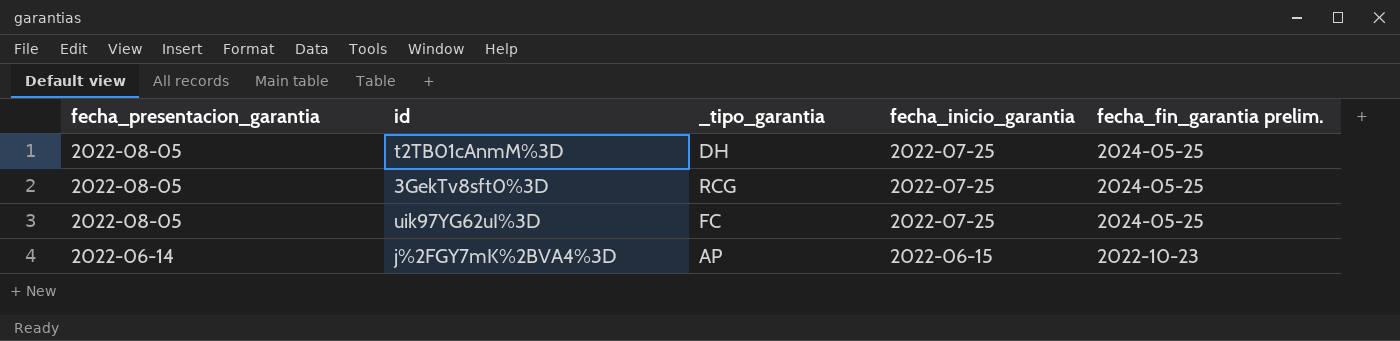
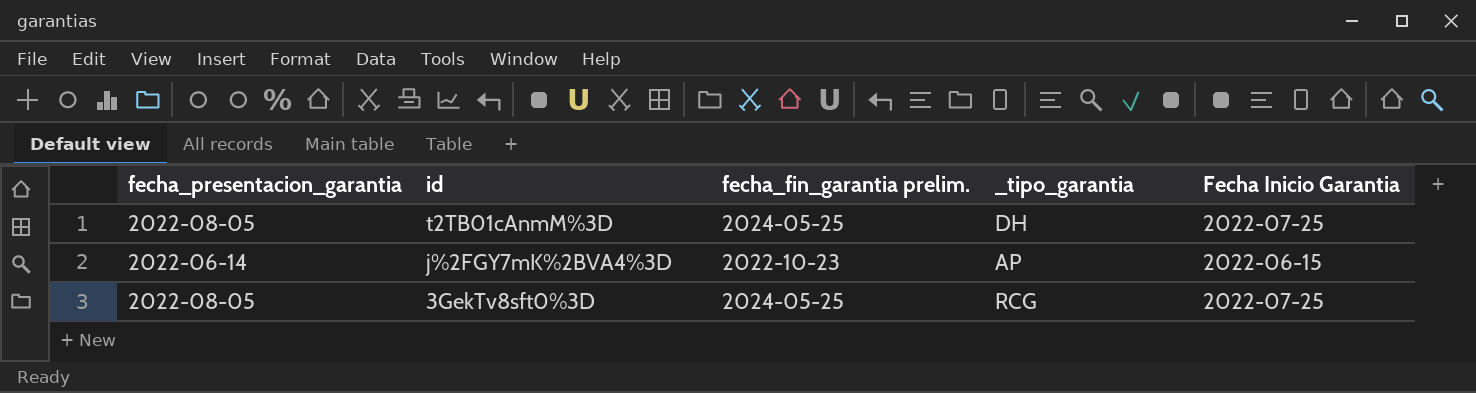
row order: fecha_presentacion_garantia descending -> id descending
column fecha_fin_garantia prelim. | position: 5 -> 3
column name: fecha_inicio_garantia -> Fecha Inicio Garantia
row uik97YG62uI%3D: 2022-08-05 | FC | 2022-07-25 | 2024-05-25 -> none

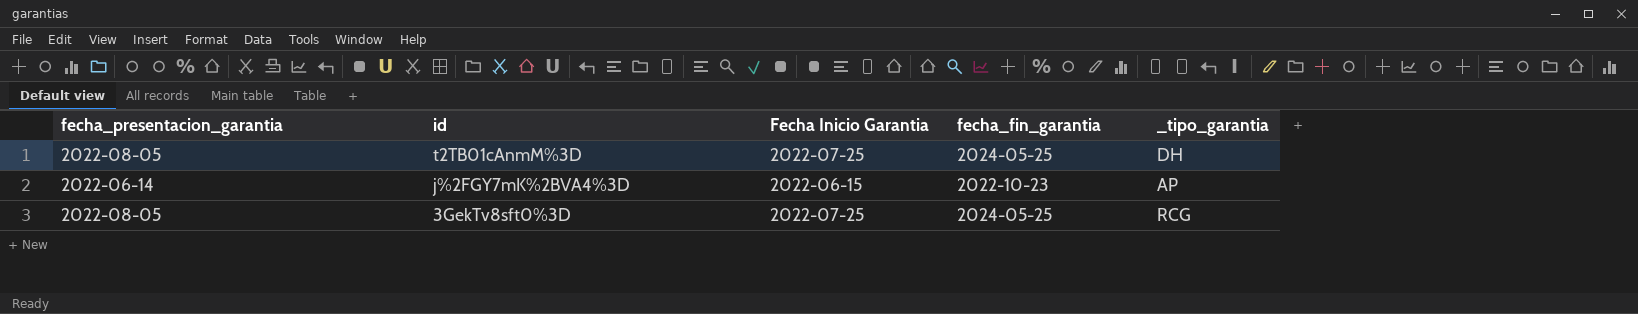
column Fecha Inicio Garantia | position: 5 -> 3
column name: fecha_fin_garantia prelim. -> fecha_fin_garantia

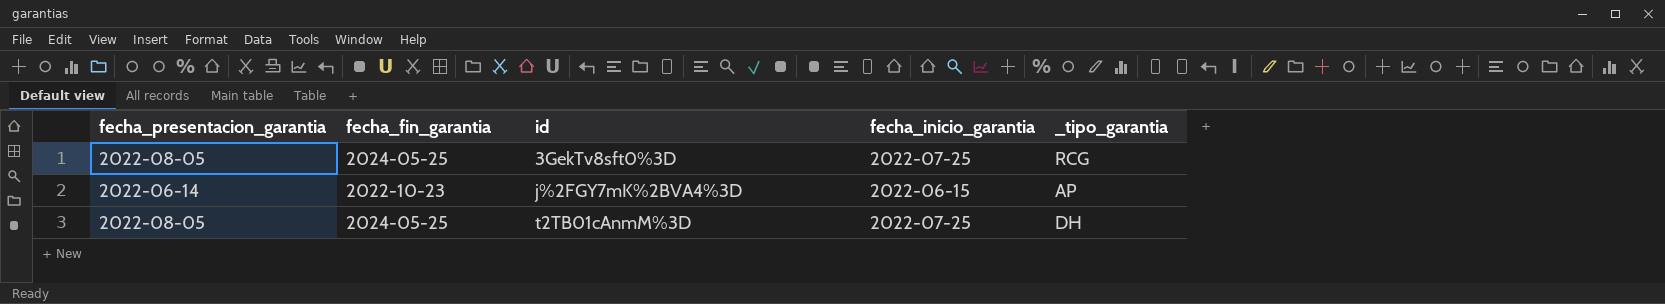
row order: id descending -> id ascending
column fecha_fin_garantia | position: 4 -> 2
column name: Fecha Inicio Garantia -> fecha_inicio_garantia

